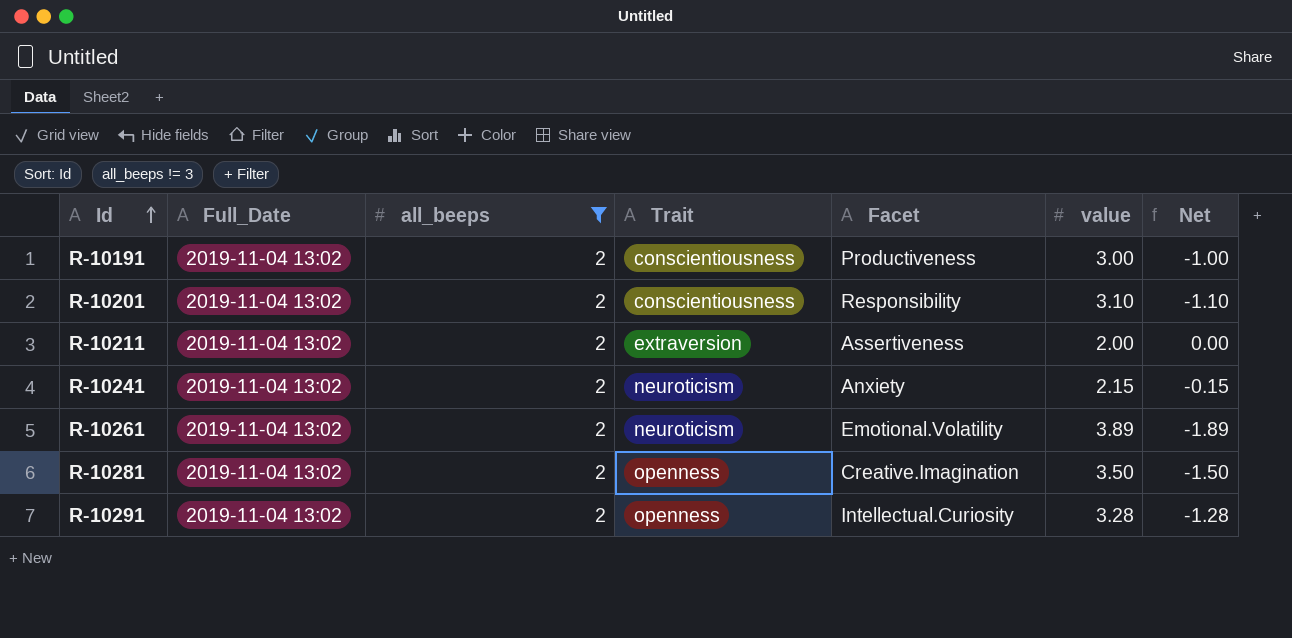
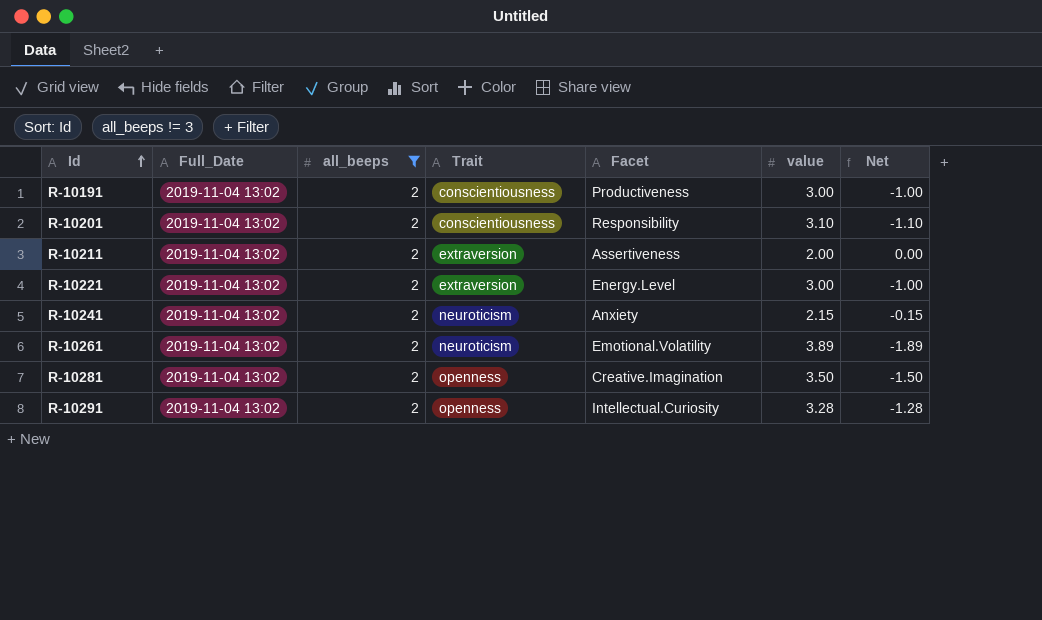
row R-10221: none -> 2019-11-04 13:02 | 2 | extraversion | Energy.Level | 3.00 | -1.00

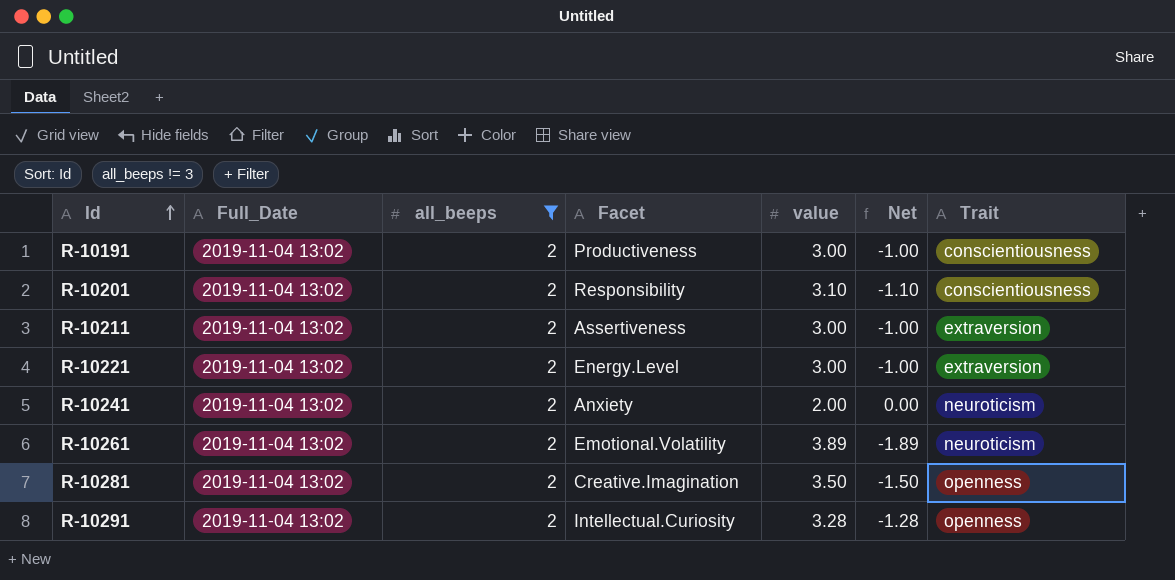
column Trait | position: 4 -> 7
R-10211 | value: 2.00 -> 3.00
R-10211 | Net: 0.00 -> -1.00
R-10241 | value: 2.15 -> 2.00
R-10241 | Net: -0.15 -> 0.00

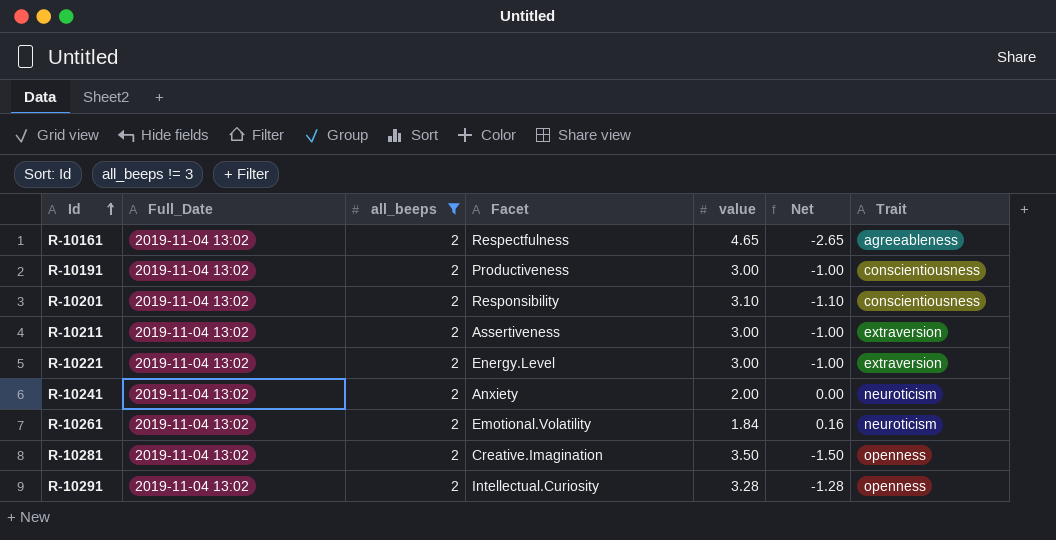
row R-10161: none -> 2019-11-04 13:02 | 2 | Respectfulness | 4.65 | -2.65 | agreeableness
R-10261 | value: 3.89 -> 1.84
R-10261 | Net: -1.89 -> 0.16

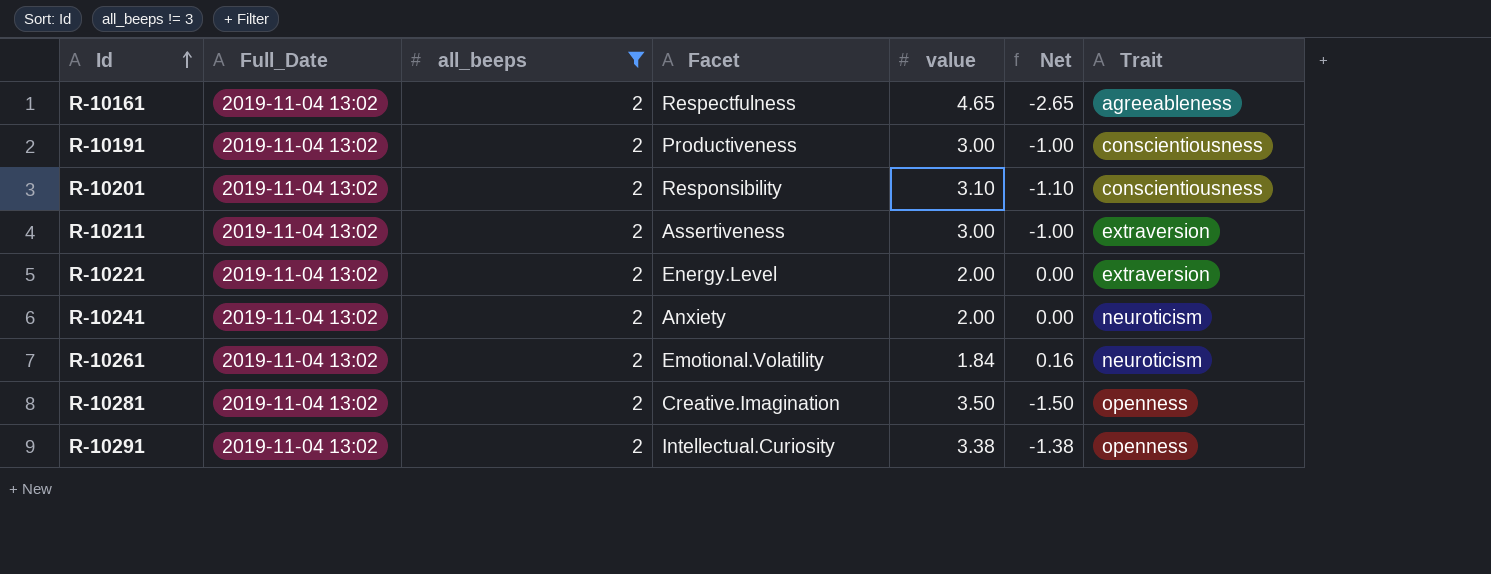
R-10221 | value: 3.00 -> 2.00
R-10221 | Net: -1.00 -> 0.00
R-10291 | value: 3.28 -> 3.38
R-10291 | Net: -1.28 -> -1.38

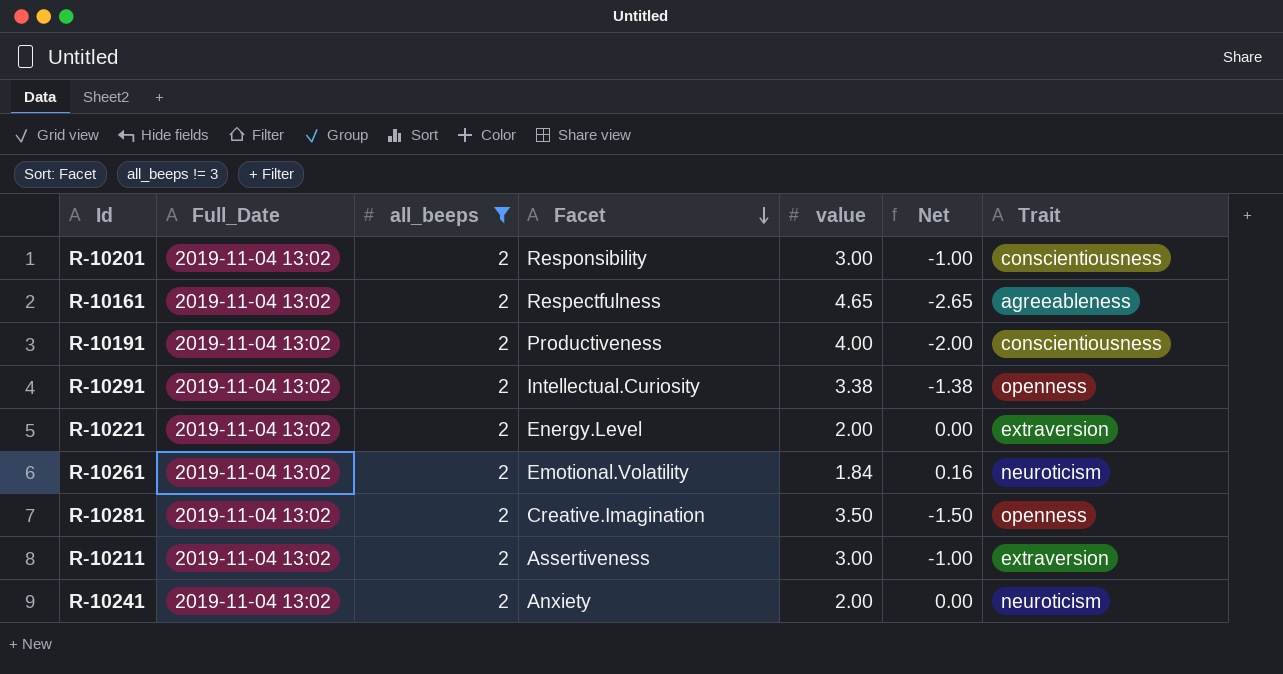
row order: Id ascending -> Facet descending
R-10201 | value: 3.10 -> 3.00
R-10201 | Net: -1.10 -> -1.00
R-10191 | value: 3.00 -> 4.00
R-10191 | Net: -1.00 -> -2.00

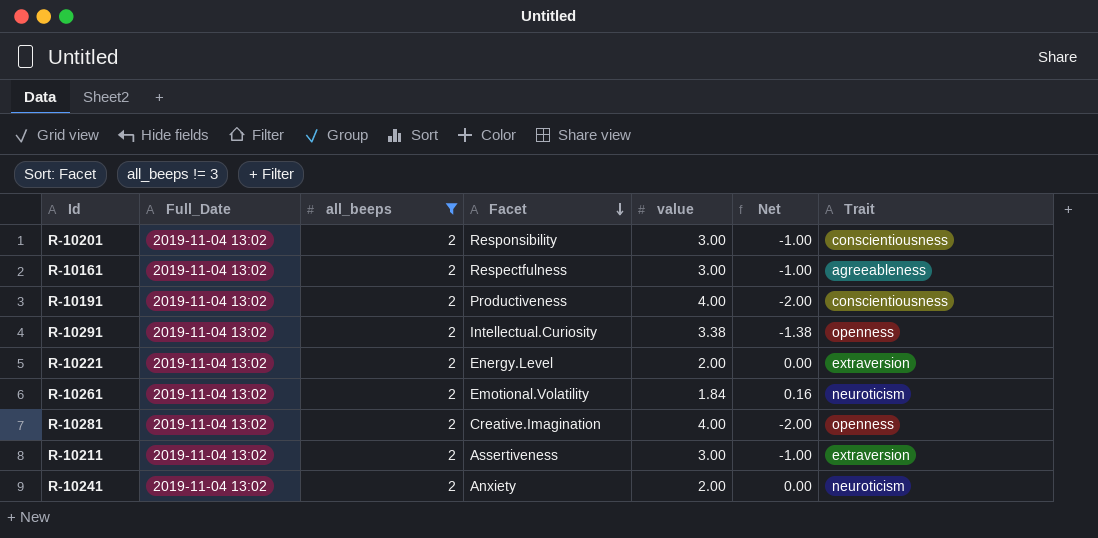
R-10161 | value: 4.65 -> 3.00
R-10161 | Net: -2.65 -> -1.00
R-10281 | value: 3.50 -> 4.00
R-10281 | Net: -1.50 -> -2.00

